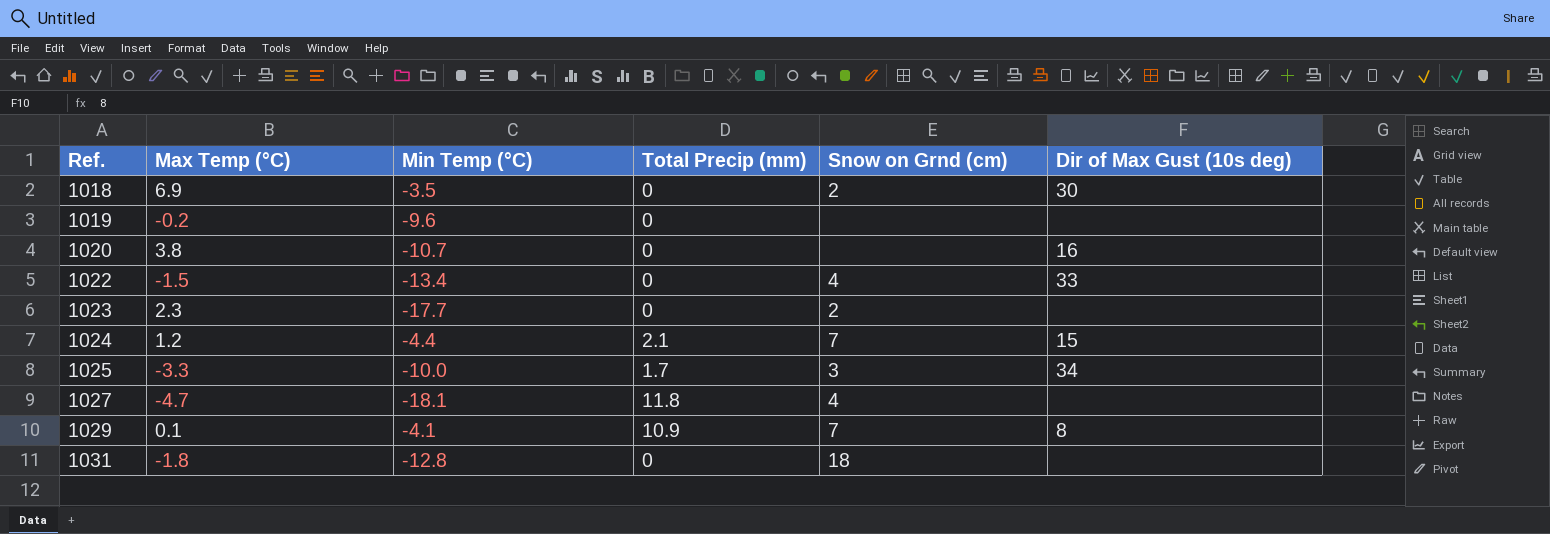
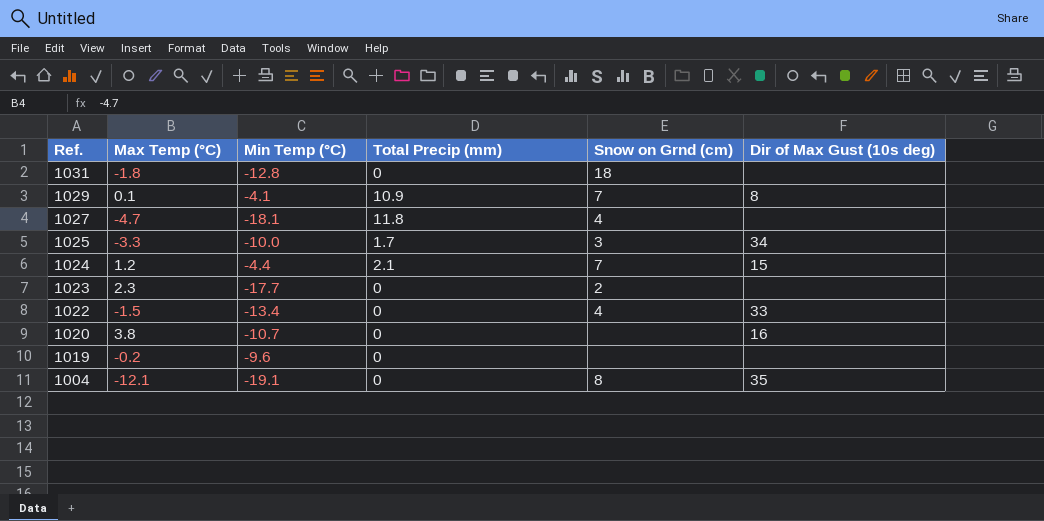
row order: Ref. ascending -> Ref. descending
row 1018: 6.9 | -3.5 | 0 | 2 | 30 -> none
row 1004: none -> -12.1 | -19.1 | 0 | 8 | 35

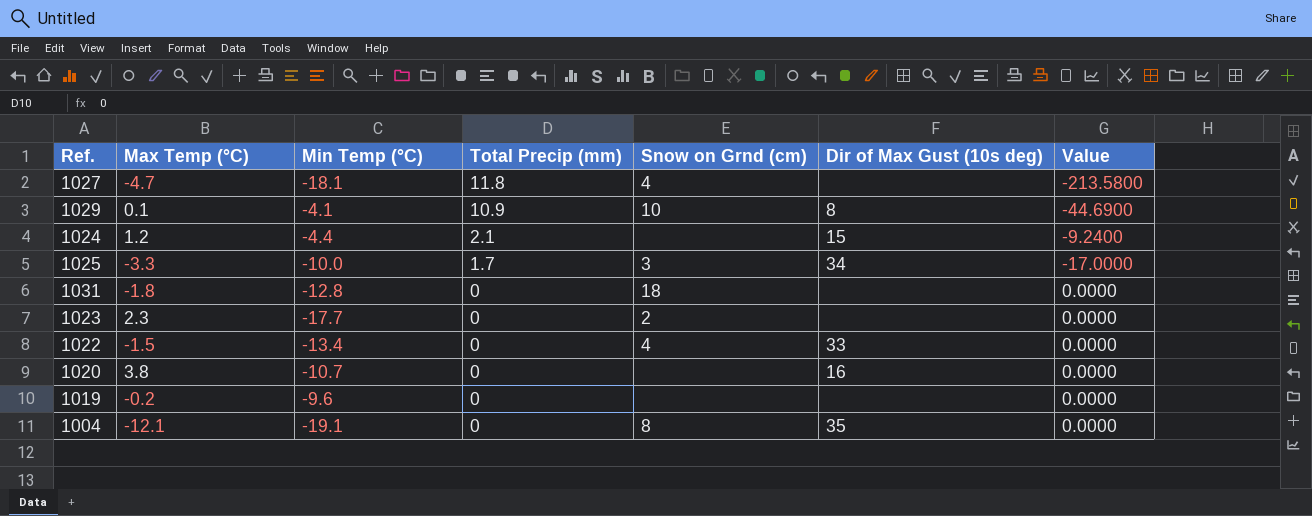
row order: Ref. descending -> Total Precip (mm) descending
column Value | formula: none -> [Min Temp (°C)] * [Total Precip (mm)]
1029 | Snow on Grnd (cm): 7 -> 10
1024 | Snow on Grnd (cm): 7 -> none

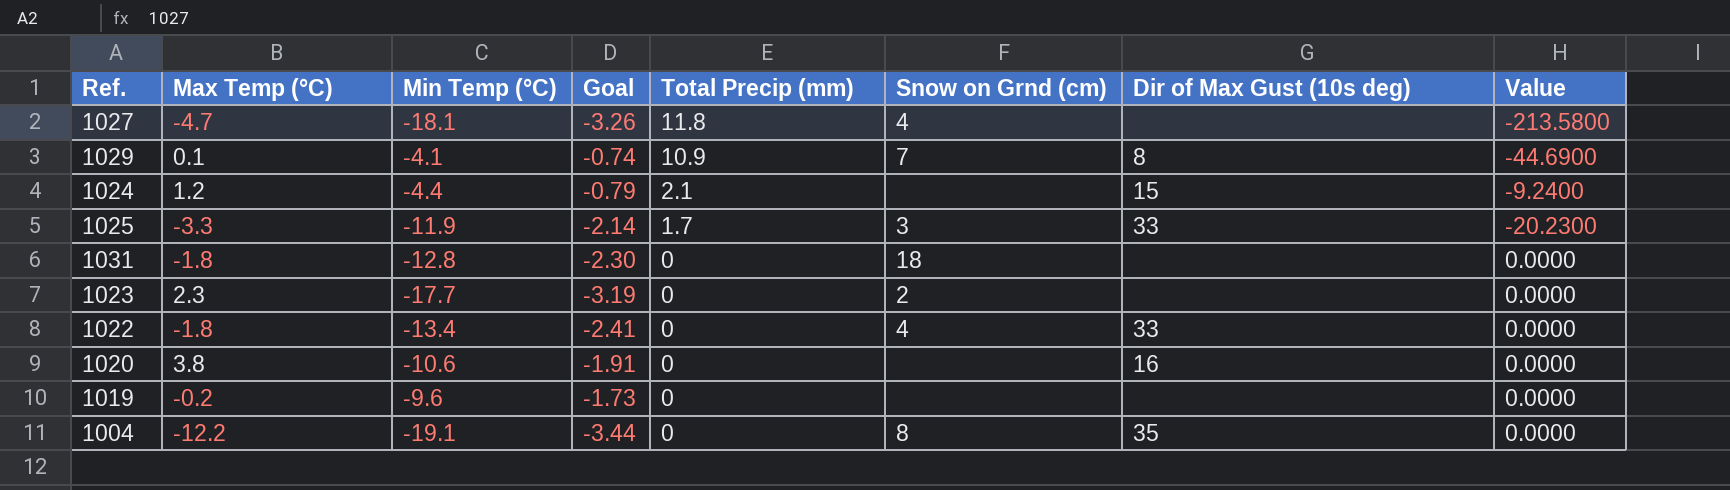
column Goal | formula: none -> [Min Temp (°C)] * 0.18
1029 | Snow on Grnd (cm): 10 -> 7
1025 | Min Temp (°C): -10.0 -> -11.9
1025 | Dir of Max Gust (10s deg): 34 -> 33
1025 | Value: -17.0000 -> -20.2300
1022 | Max Temp (°C): -1.5 -> -1.8
1020 | Min Temp (°C): -10.7 -> -10.6
1004 | Max Temp (°C): -12.1 -> -12.2

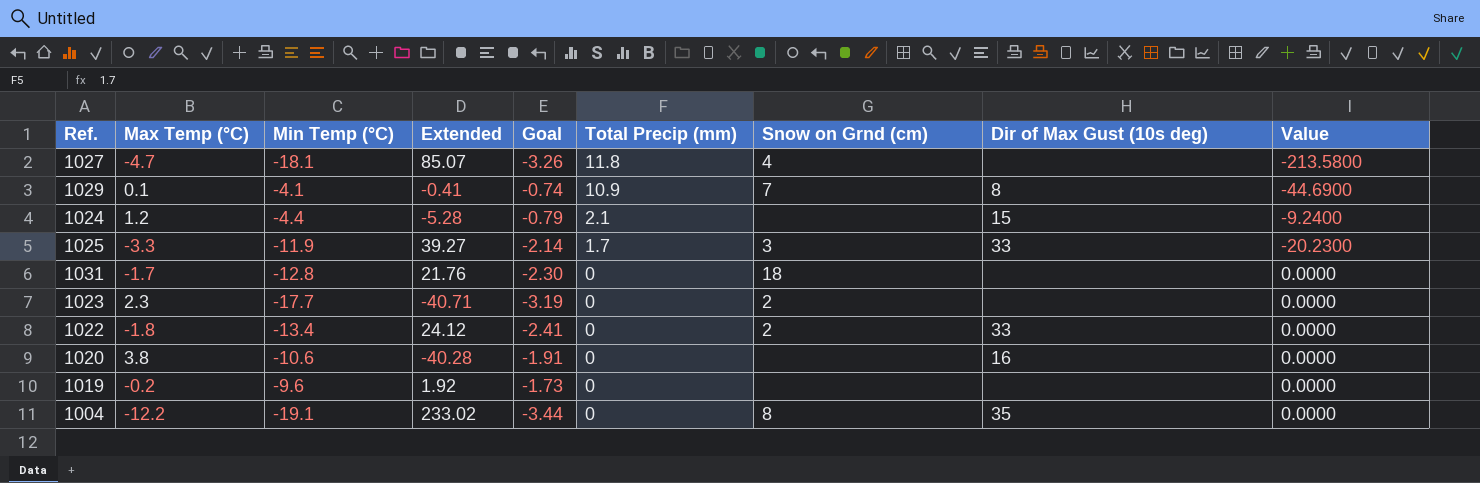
column Extended | formula: none -> [Max Temp (°C)] * [Min Temp (°C)]
1031 | Max Temp (°C): -1.8 -> -1.7
1022 | Snow on Grnd (cm): 4 -> 2

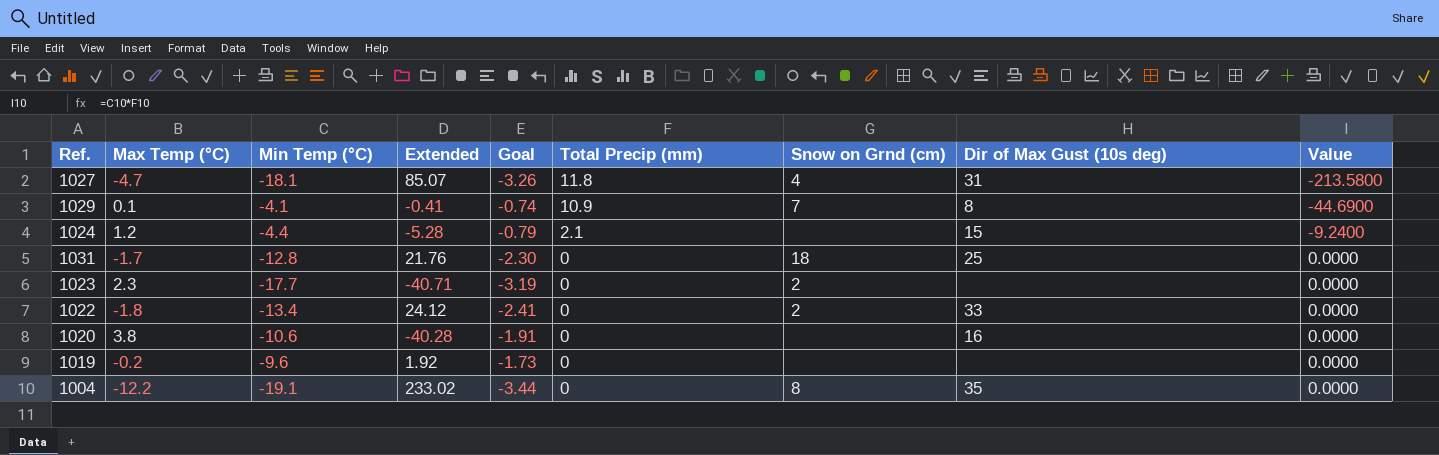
row 1025: -3.3 | -11.9 | 39.27 | -2.14 | 1.7 | 3 | 33 | -20.2300 -> none
1027 | Dir of Max Gust (10s deg): none -> 31
1031 | Dir of Max Gust (10s deg): none -> 25

